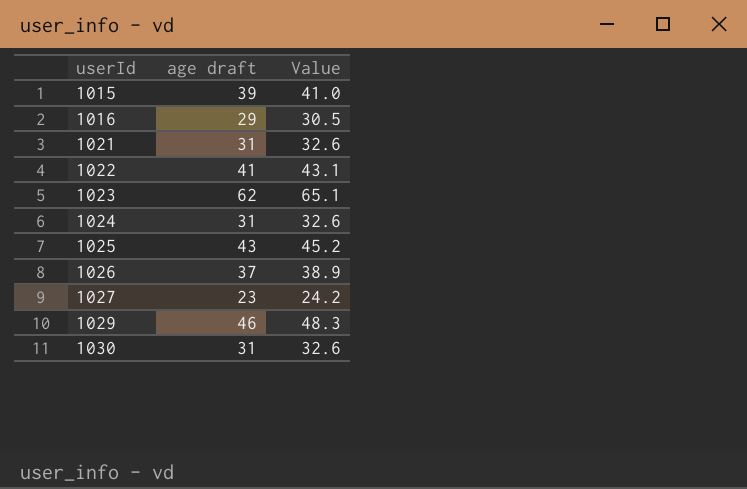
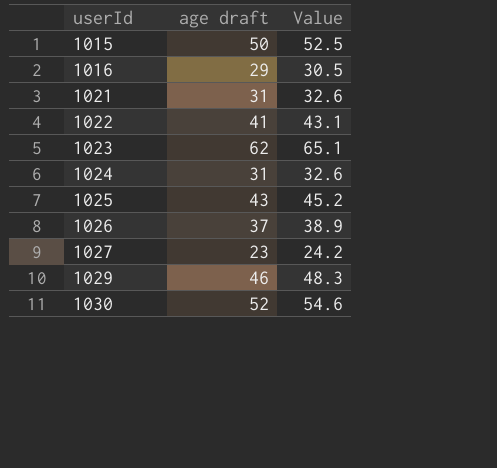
1015 | age draft: 39 -> 50
1015 | Value: 41.0 -> 52.5
1030 | age draft: 31 -> 52
1030 | Value: 32.6 -> 54.6

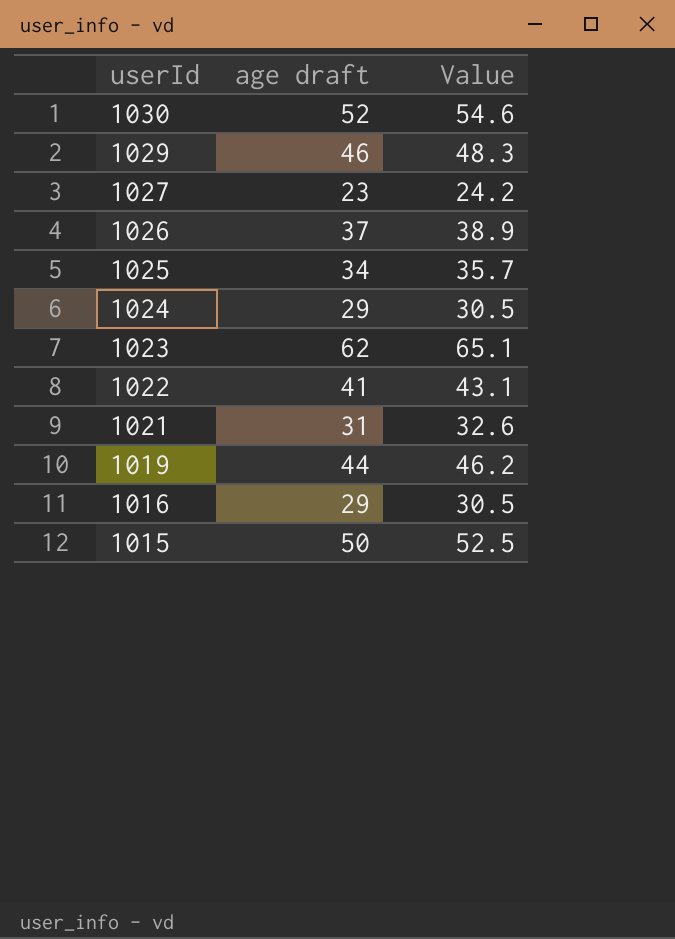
row order: userId ascending -> userId descending
1025 | age draft: 43 -> 34
1025 | Value: 45.2 -> 35.7
1024 | age draft: 31 -> 29
1024 | Value: 32.6 -> 30.5
row 1019: none -> 44 | 46.2

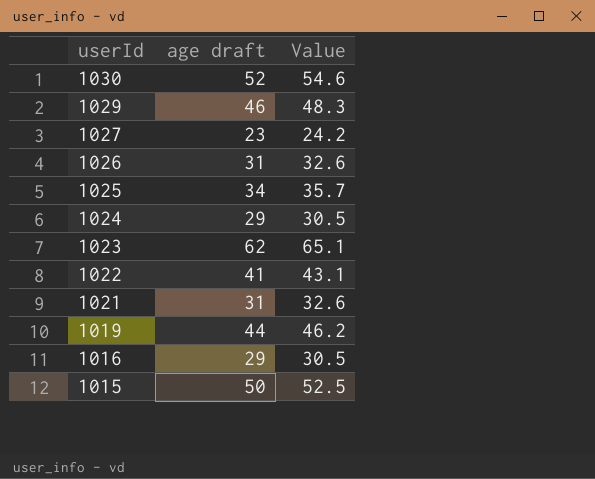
1026 | age draft: 37 -> 31
1026 | Value: 38.9 -> 32.6

